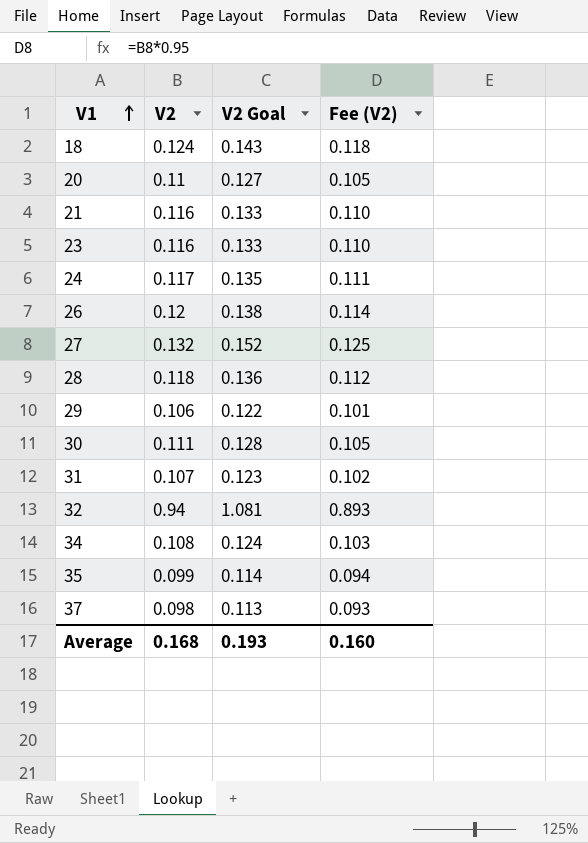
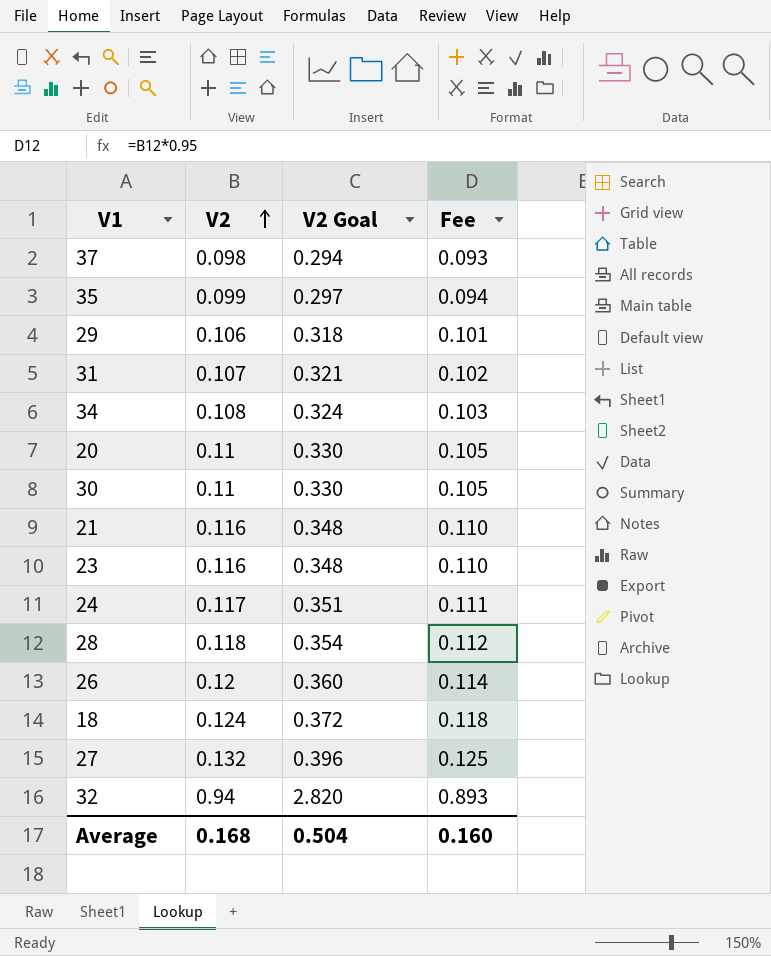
row order: V1 ascending -> V2 ascending
column V2 Goal | formula: [V2] * 1.15 -> [V2] * 3
column name: Fee (V2) -> Fee
30 | V2: 0.111 -> 0.11
Average | V2 Goal: 0.193 -> 0.504

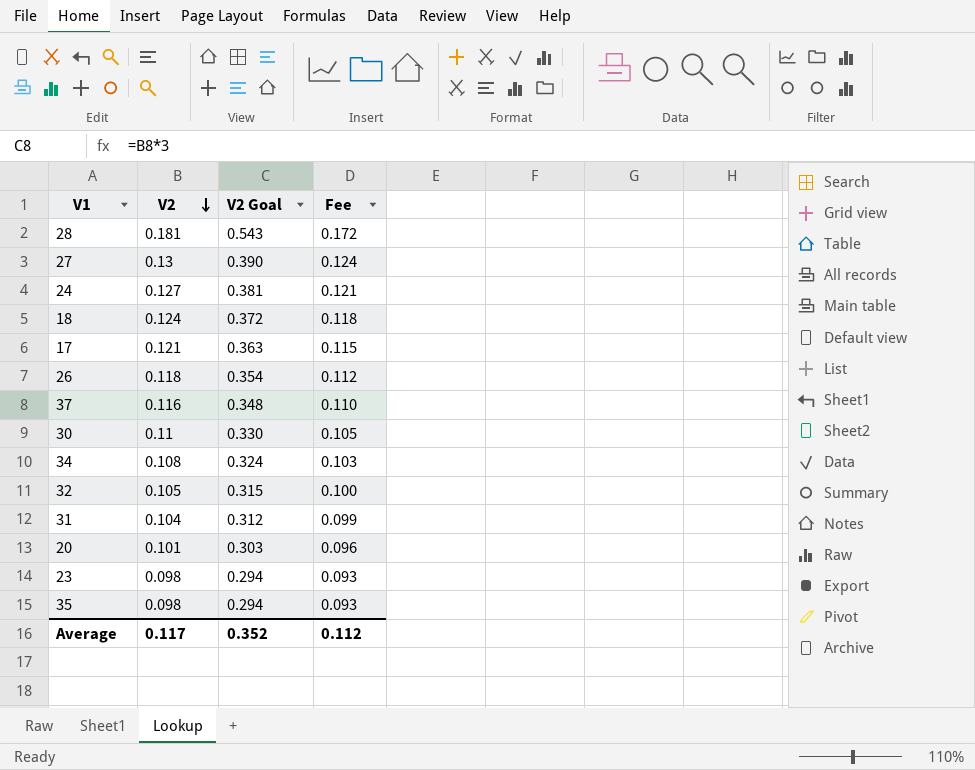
row order: V2 ascending -> V2 descending
row 29: 0.106 | 0.318 | 0.101 -> none
row 21: 0.116 | 0.348 | 0.110 -> none
28 | V2: 0.118 -> 0.181
28 | V2 Goal: 0.354 -> 0.543
28 | Fee: 0.112 -> 0.172
27 | V2: 0.132 -> 0.13
27 | V2 Goal: 0.396 -> 0.390
27 | Fee: 0.125 -> 0.124
24 | V2: 0.117 -> 0.127
24 | V2 Goal: 0.351 -> 0.381
24 | Fee: 0.111 -> 0.121
row 17: none -> 0.121 | 0.363 | 0.115
26 | V2: 0.12 -> 0.118
26 | V2 Goal: 0.360 -> 0.354
26 | Fee: 0.114 -> 0.112
37 | V2: 0.098 -> 0.116
37 | V2 Goal: 0.294 -> 0.348
37 | Fee: 0.093 -> 0.110
32 | V2: 0.94 -> 0.105
32 | V2 Goal: 2.820 -> 0.315
32 | Fee: 0.893 -> 0.100
31 | V2: 0.107 -> 0.104
31 | V2 Goal: 0.321 -> 0.312
31 | Fee: 0.102 -> 0.099
20 | V2: 0.11 -> 0.101
20 | V2 Goal: 0.330 -> 0.303
20 | Fee: 0.105 -> 0.096
23 | V2: 0.116 -> 0.098
23 | V2 Goal: 0.348 -> 0.294
23 | Fee: 0.110 -> 0.093
35 | V2: 0.099 -> 0.098
35 | V2 Goal: 0.297 -> 0.294
35 | Fee: 0.094 -> 0.093
Average | V2: 0.168 -> 0.117
Average | V2 Goal: 0.504 -> 0.352
Average | Fee: 0.160 -> 0.112

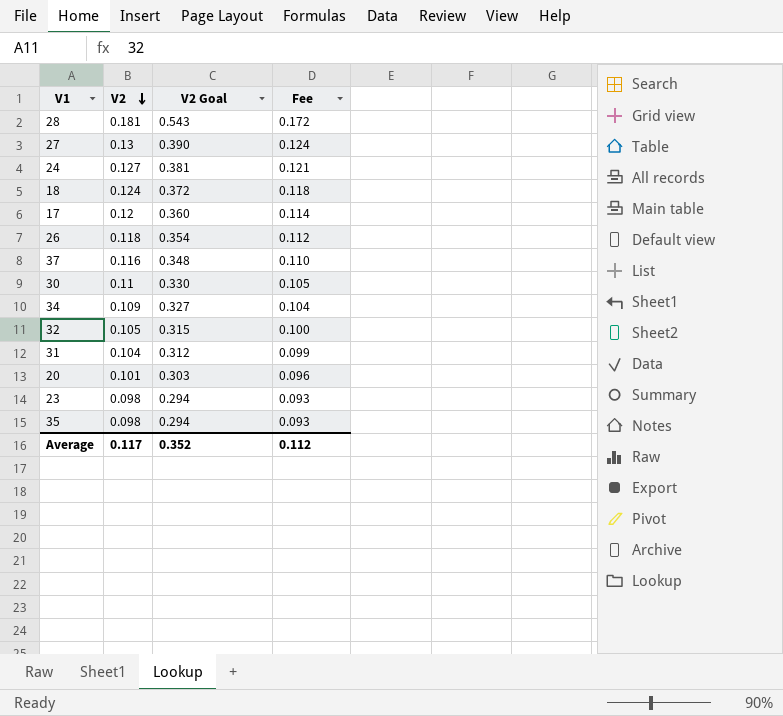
17 | V2: 0.121 -> 0.12
17 | V2 Goal: 0.363 -> 0.360
17 | Fee: 0.115 -> 0.114
34 | V2: 0.108 -> 0.109
34 | V2 Goal: 0.324 -> 0.327
34 | Fee: 0.103 -> 0.104

